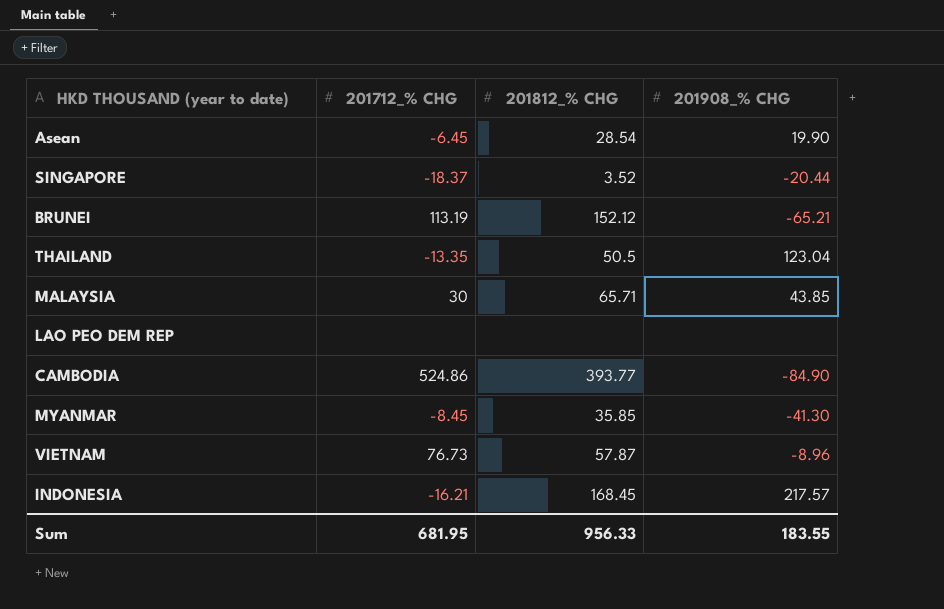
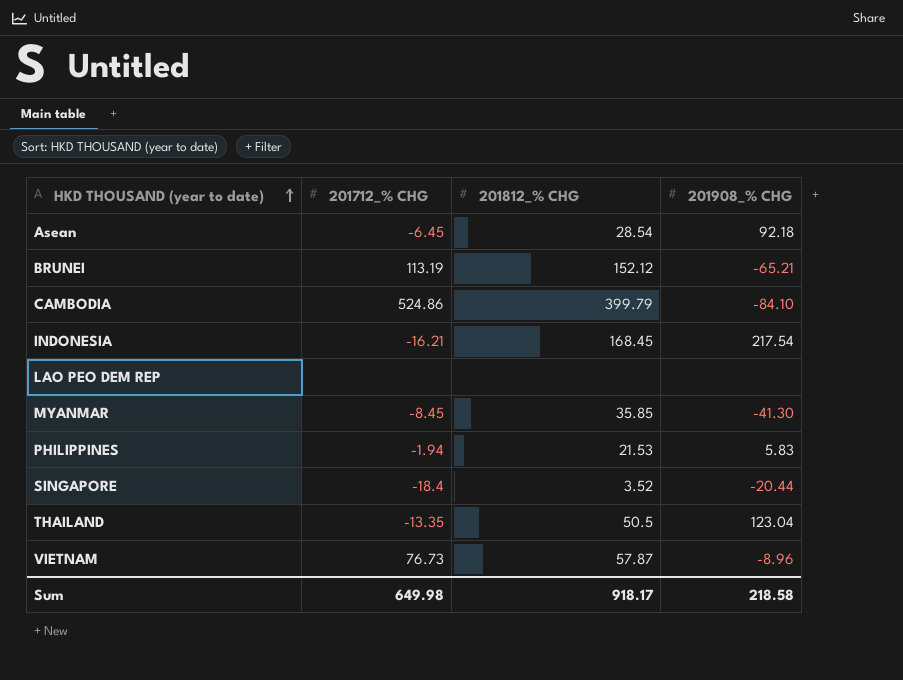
row order: none -> HKD THOUSAND (year to date) ascending
row MALAYSIA: 30 | 65.71 | 43.85 -> none
Asean | 201908_% CHG: 19.90 -> 92.18
CAMBODIA | 201812_% CHG: 393.77 -> 399.79
CAMBODIA | 201908_% CHG: -84.90 -> -84.10
INDONESIA | 201908_% CHG: 217.57 -> 217.54
row PHILIPPINES: none -> -1.94 | 21.53 | 5.83
SINGAPORE | 201712_% CHG: -18.37 -> -18.4
Sum | 201712_% CHG: 681.95 -> 649.98
Sum | 201812_% CHG: 956.33 -> 918.17
Sum | 201908_% CHG: 183.55 -> 218.58

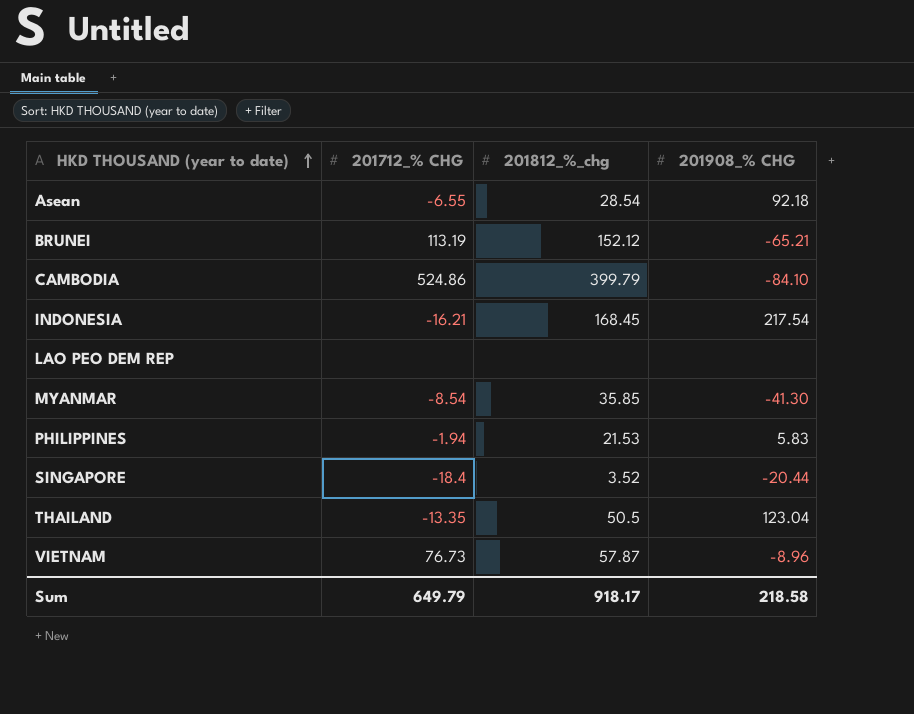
column name: 201812_% CHG -> 201812_%_chg
Asean | 201712_% CHG: -6.45 -> -6.55
MYANMAR | 201712_% CHG: -8.45 -> -8.54
Sum | 201712_% CHG: 649.98 -> 649.79

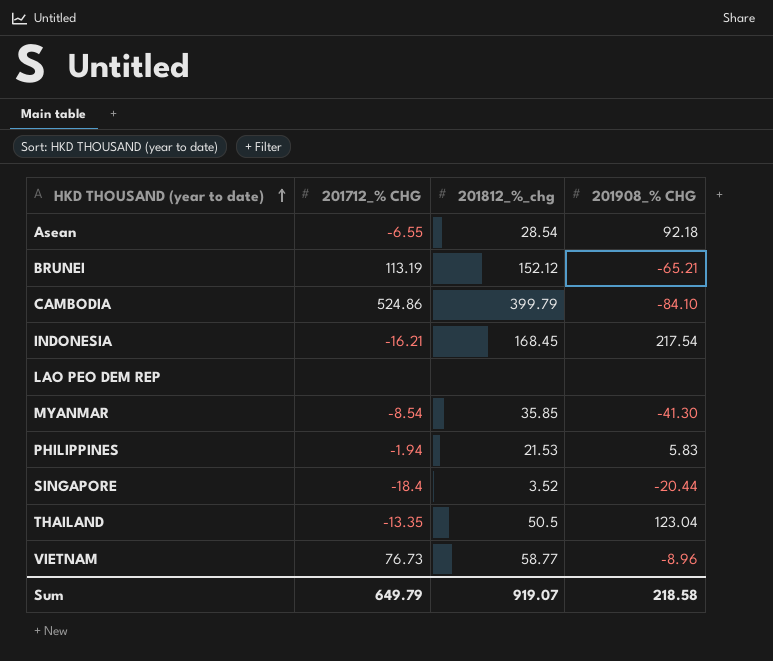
VIETNAM | 201812_%_chg: 57.87 -> 58.77
Sum | 201812_%_chg: 918.17 -> 919.07

